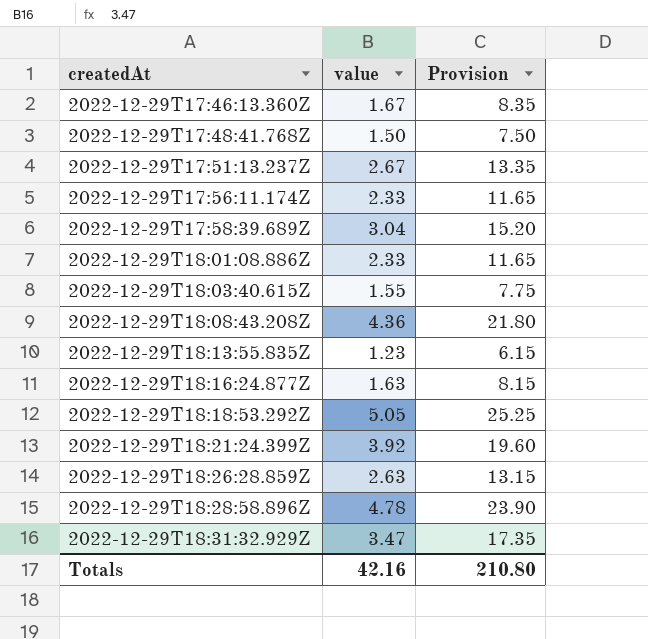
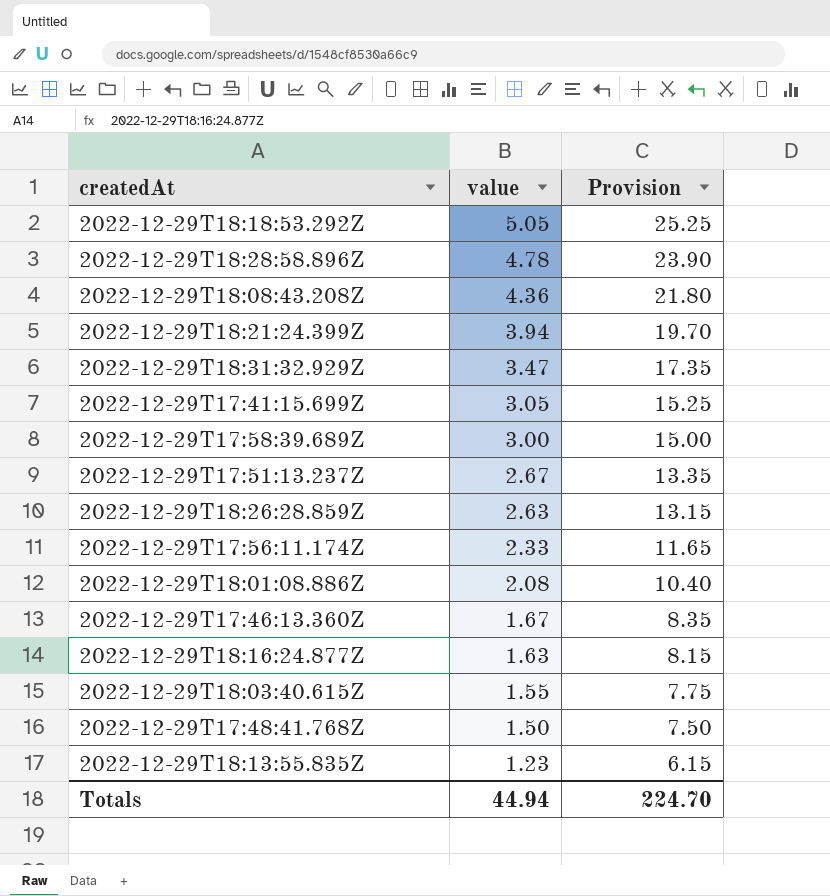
row order: createdAt ascending -> value descending
2022-12-29T18:21:24.399Z | value: 3.92 -> 3.94
2022-12-29T18:21:24.399Z | Provision: 19.60 -> 19.70
row 2022-12-29T17:41:15.699Z: none -> 3.05 | 15.25
2022-12-29T17:58:39.689Z | value: 3.04 -> 3.00
2022-12-29T17:58:39.689Z | Provision: 15.20 -> 15.00
2022-12-29T18:01:08.886Z | value: 2.33 -> 2.08
2022-12-29T18:01:08.886Z | Provision: 11.65 -> 10.40
Totals | value: 42.16 -> 44.94
Totals | Provision: 210.80 -> 224.70

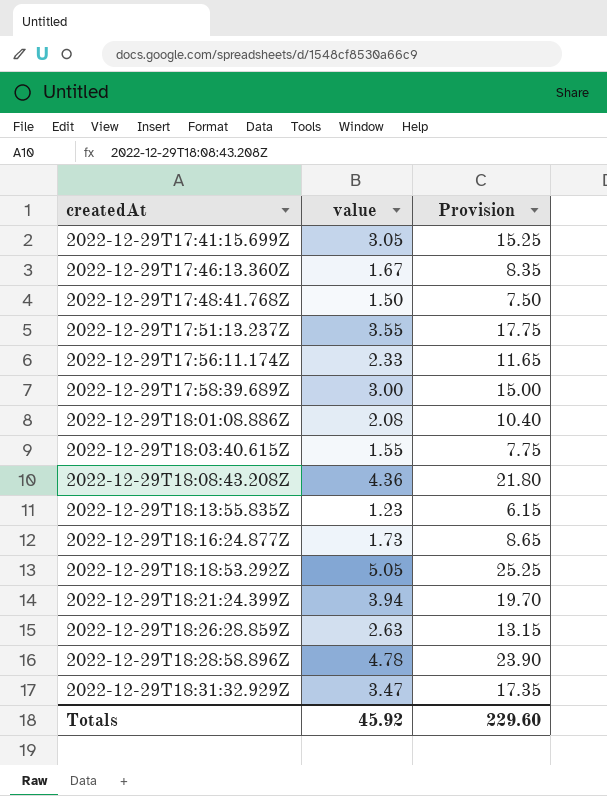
row order: value descending -> createdAt ascending
2022-12-29T17:51:13.237Z | value: 2.67 -> 3.55
2022-12-29T17:51:13.237Z | Provision: 13.35 -> 17.75
2022-12-29T18:16:24.877Z | value: 1.63 -> 1.73
2022-12-29T18:16:24.877Z | Provision: 8.15 -> 8.65
Totals | value: 44.94 -> 45.92
Totals | Provision: 224.70 -> 229.60

